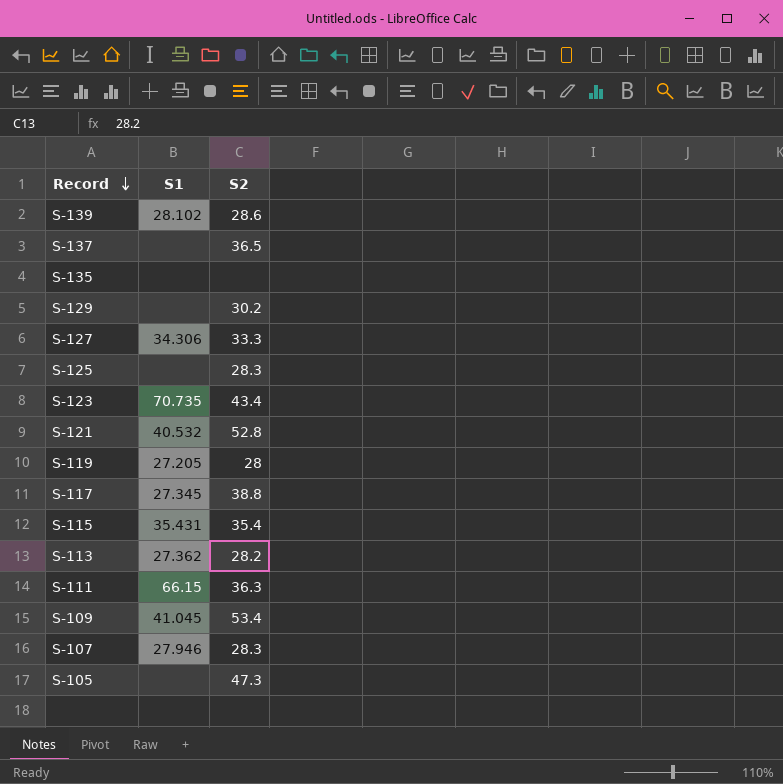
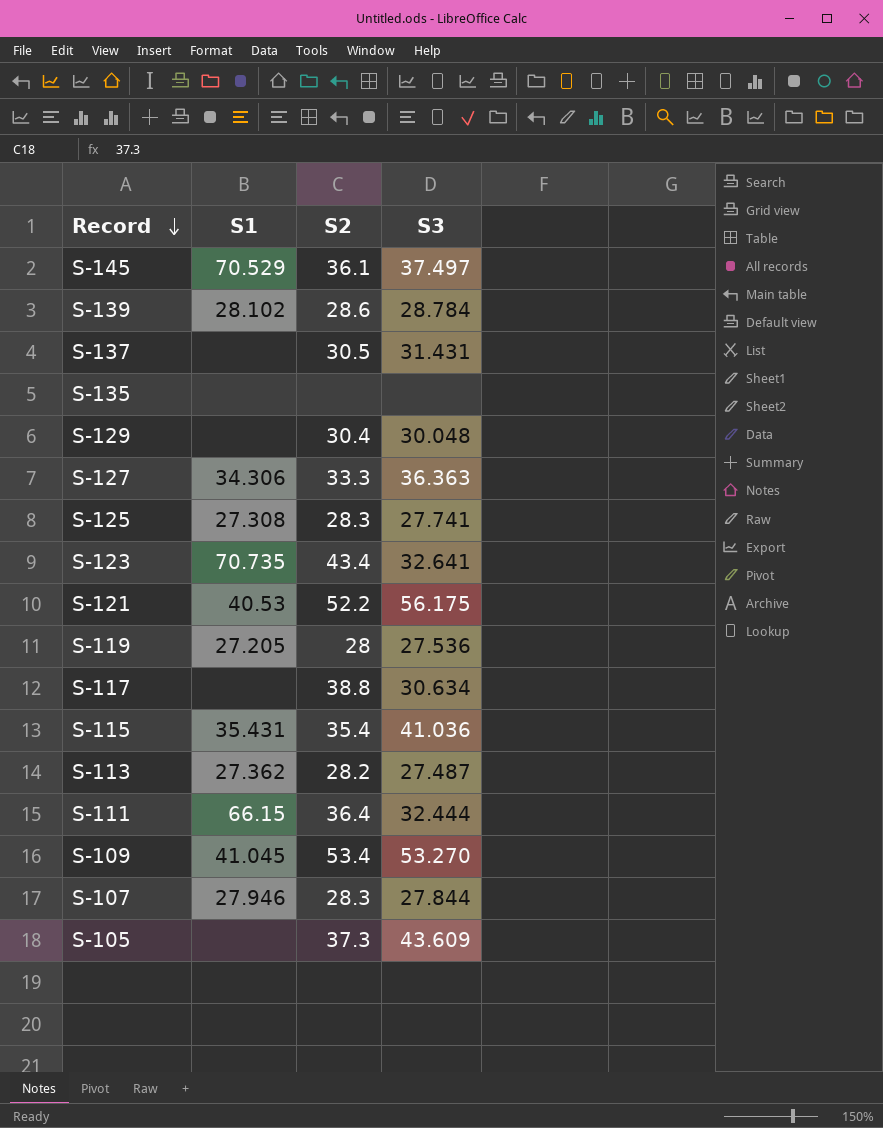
column S3 | position: none -> 4
row S-145: none -> 70.529 | 36.1 | 37.497
S-137 | S2: 36.5 -> 30.5
S-129 | S2: 30.2 -> 30.4
S-125 | S1: none -> 27.308
S-121 | S1: 40.532 -> 40.53
S-121 | S2: 52.8 -> 52.2
S-117 | S1: 27.345 -> none
S-111 | S2: 36.3 -> 36.4
S-105 | S2: 47.3 -> 37.3

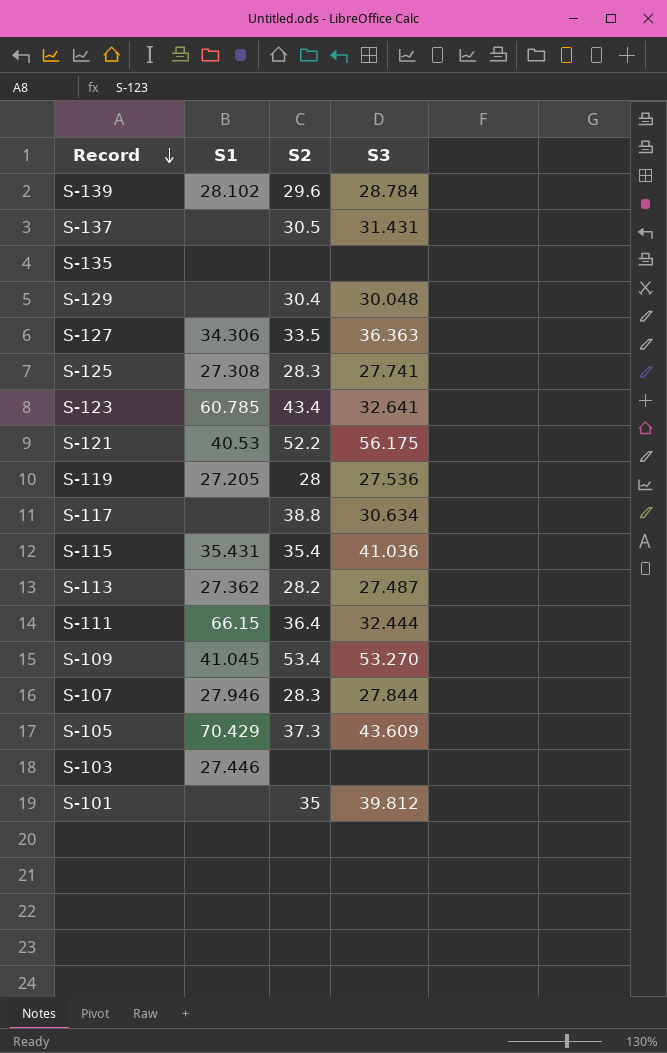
row S-145: 70.529 | 36.1 | 37.497 -> none
S-139 | S2: 28.6 -> 29.6
S-127 | S2: 33.3 -> 33.5
S-123 | S1: 70.735 -> 60.785
S-105 | S1: none -> 70.429
row S-103: none -> 27.446 | none | none
row S-101: none -> none | 35 | 39.812

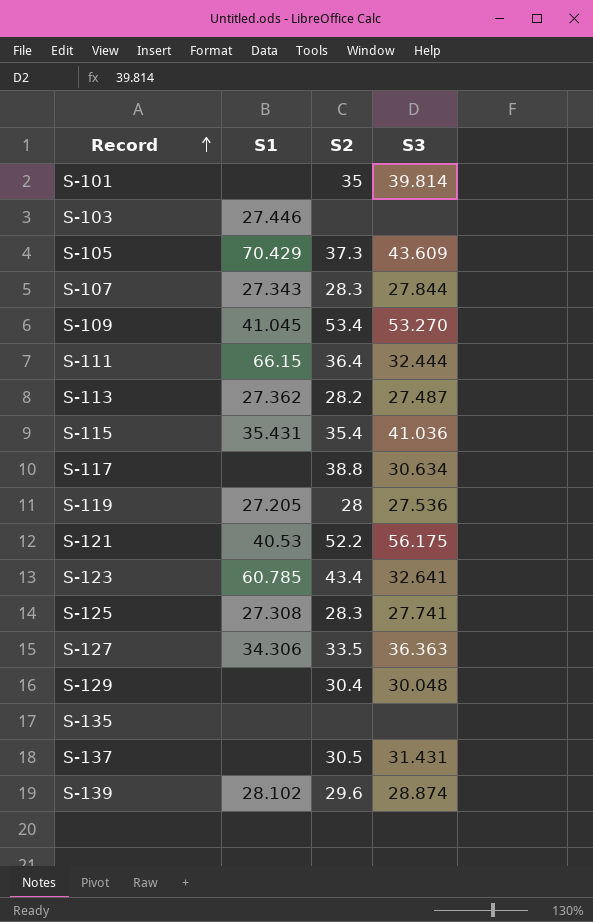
row order: Record descending -> Record ascending
S-101 | S3: 39.812 -> 39.814
S-107 | S1: 27.946 -> 27.343
S-139 | S3: 28.784 -> 28.874

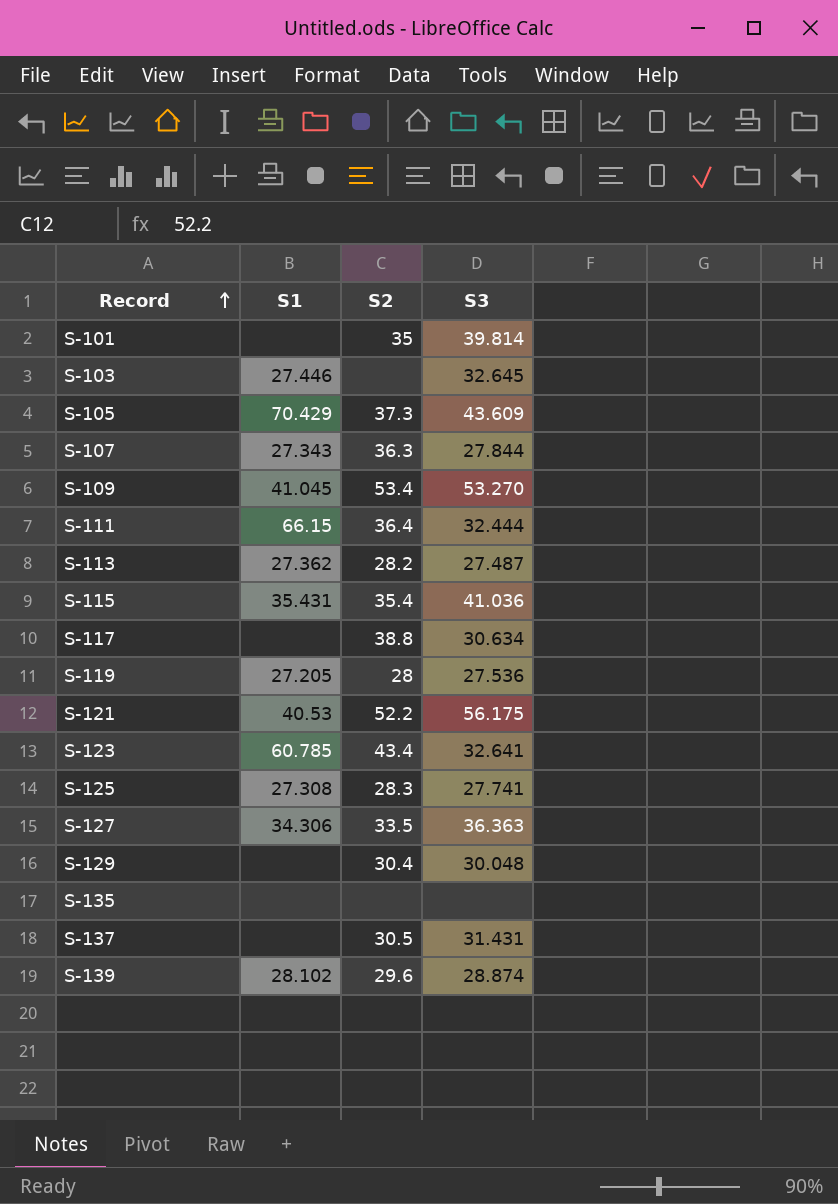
S-103 | S3: none -> 32.645
S-107 | S2: 28.3 -> 36.3

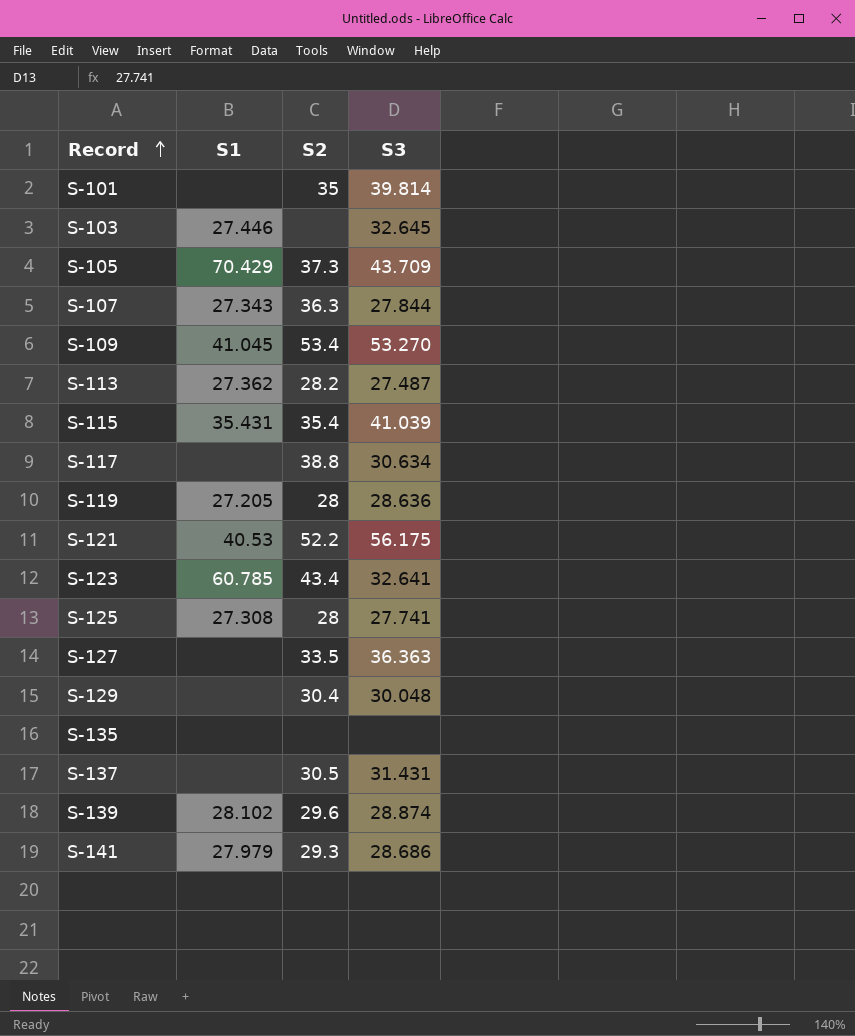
row S-111: 66.15 | 36.4 | 32.444 -> none
S-105 | S3: 43.609 -> 43.709
S-115 | S3: 41.036 -> 41.039
S-119 | S3: 27.536 -> 28.636
S-125 | S2: 28.3 -> 28
S-127 | S1: 34.306 -> none
row S-141: none -> 27.979 | 29.3 | 28.686

